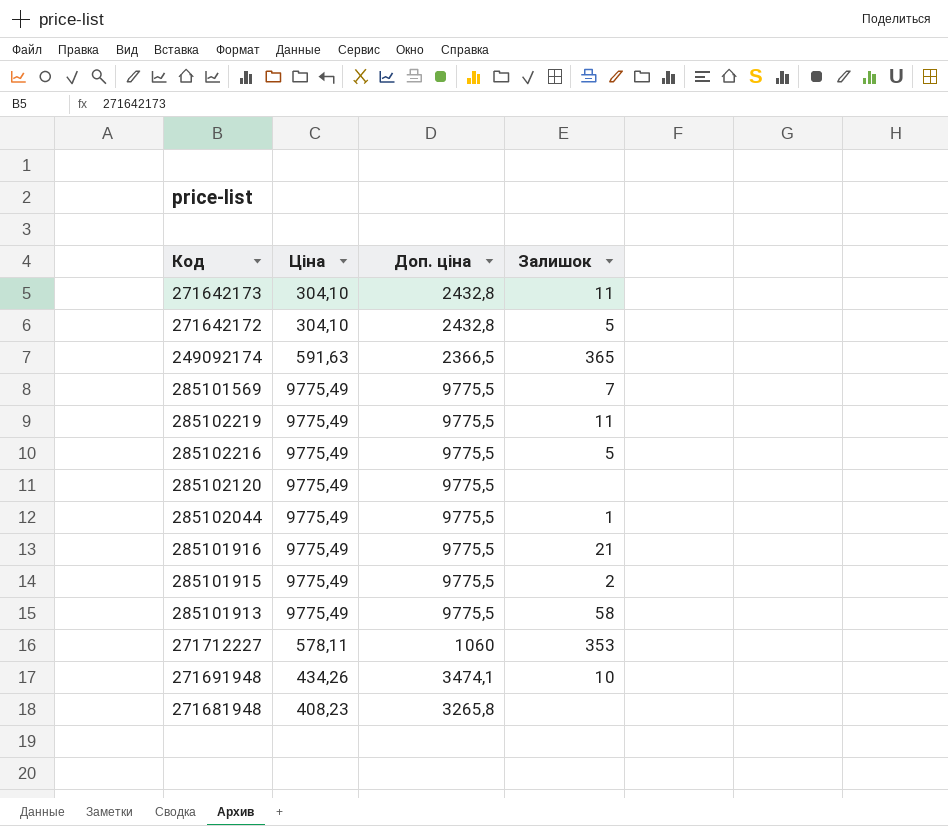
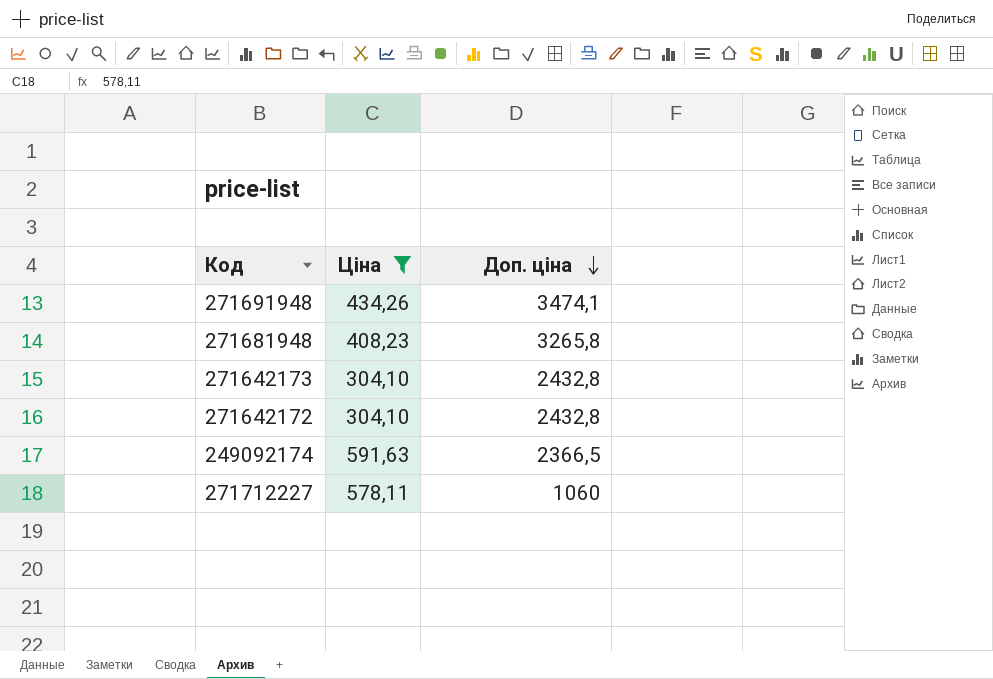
filter: none -> Ціна != 9775,49
row order: none -> Доп. ціна descending
column Залишок | position: 4 -> none

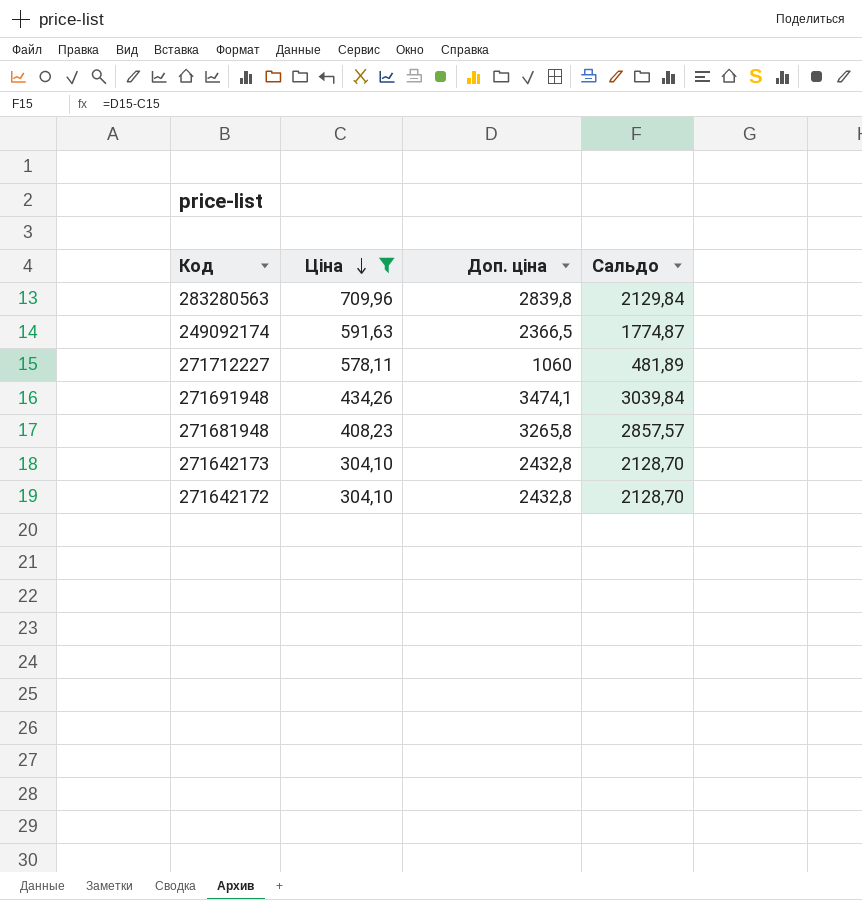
row order: Доп. ціна descending -> Ціна descending
column Сальдо | formula: none -> [Доп. ціна] - [Ціна]
row 283280563: none -> 709,96 | 2839,8 | 2129,84

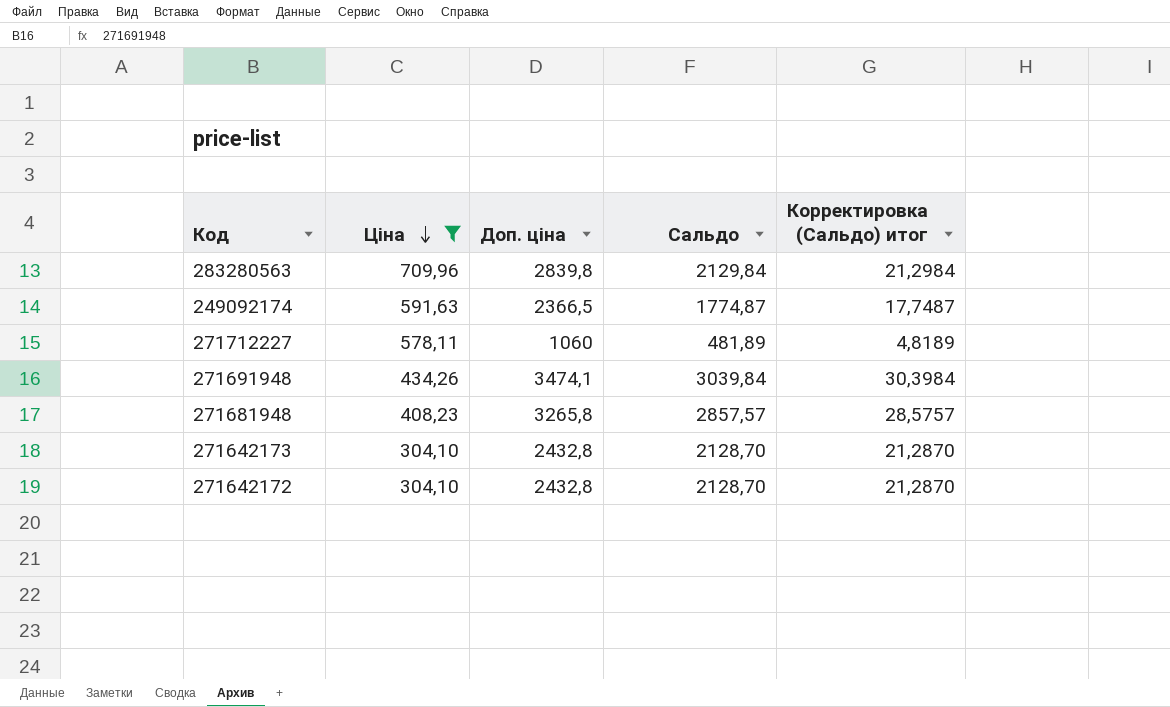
column Корректировка (Сальдо) итог | formula: none -> [Сальдо] * 0,01

